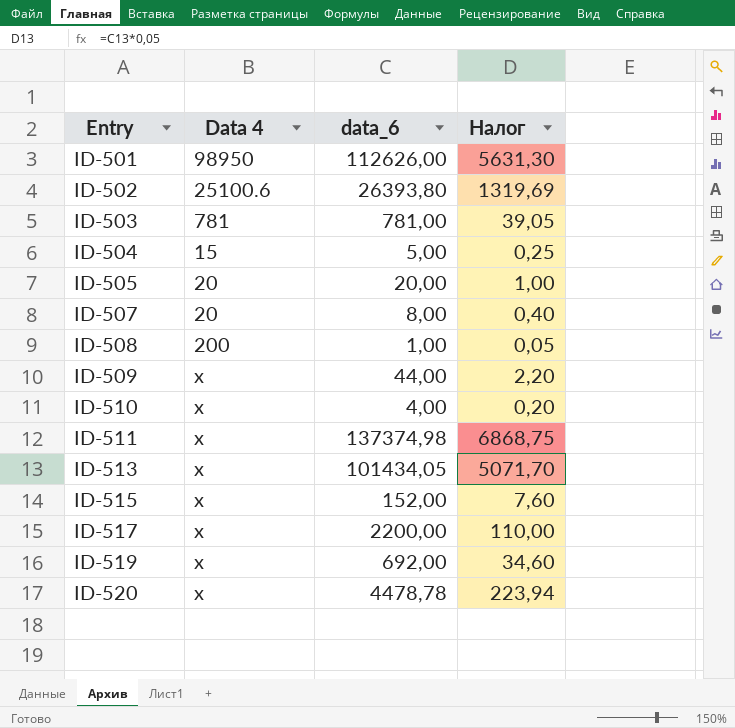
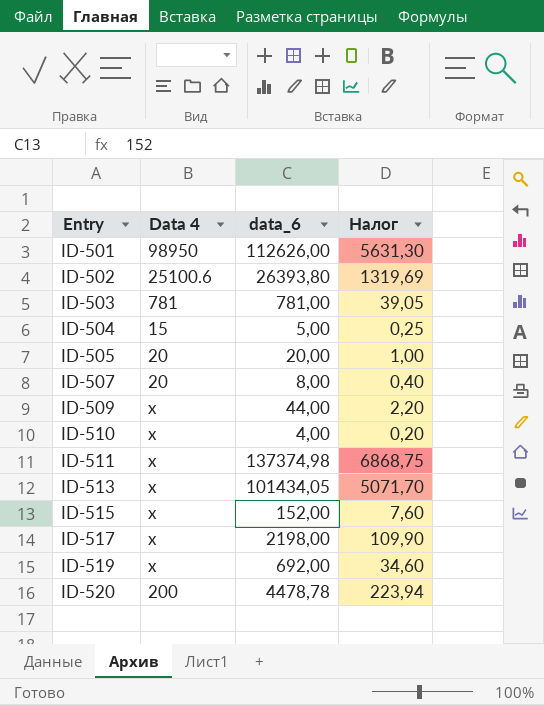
row ID-508: 200 | 1,00 | 0,05 -> none
ID-517 | data_6: 2200,00 -> 2198,00
ID-517 | Налог: 110,00 -> 109,90
ID-520 | Data 4: х -> 200

